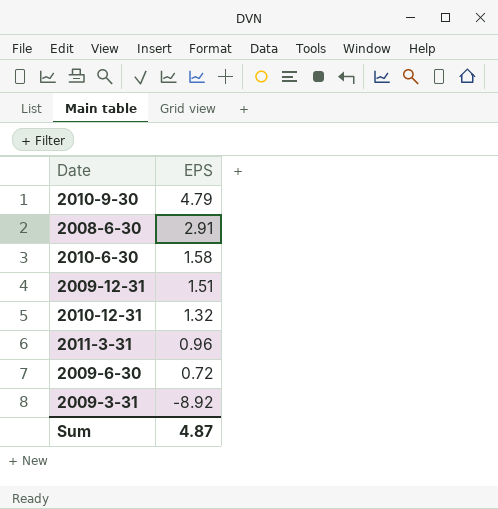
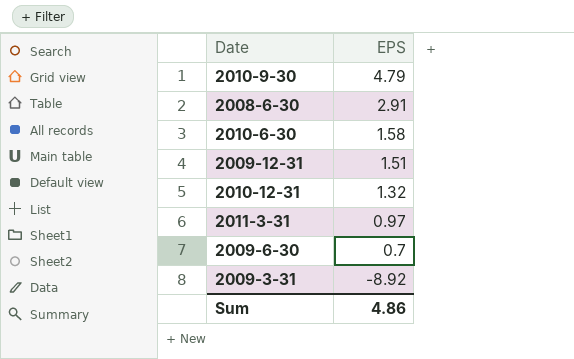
2011-3-31 | EPS: 0.96 -> 0.97
2009-6-30 | EPS: 0.72 -> 0.7
Sum | EPS: 4.87 -> 4.86

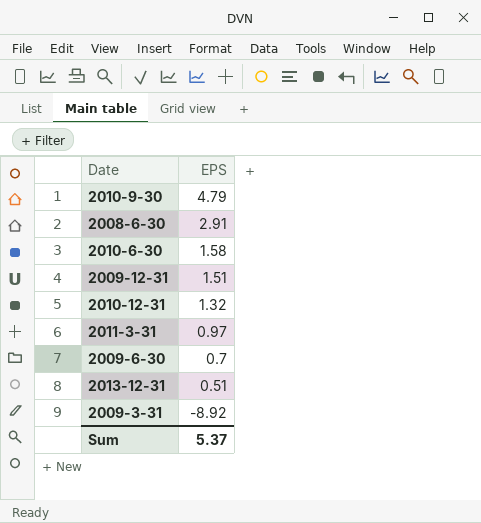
row 2013-12-31: none -> 0.51
Sum | EPS: 4.86 -> 5.37

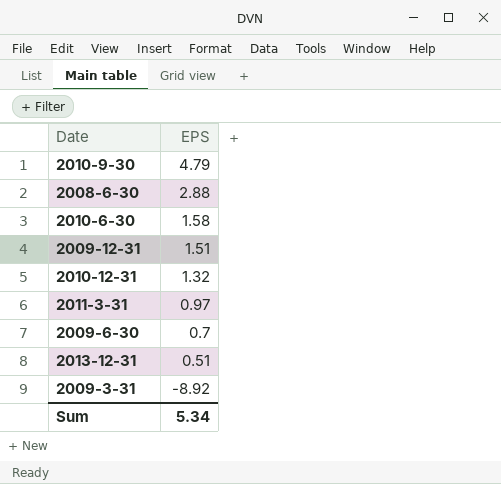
2008-6-30 | EPS: 2.91 -> 2.88
Sum | EPS: 5.37 -> 5.34

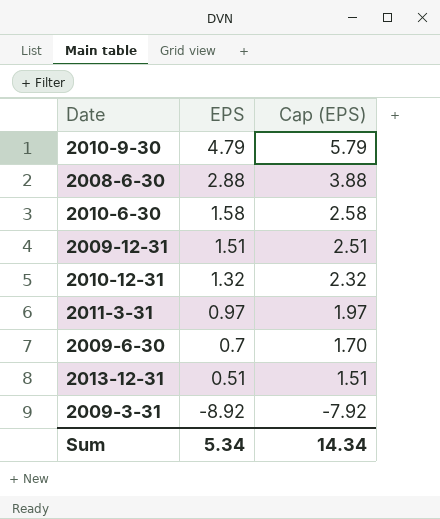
column Cap (EPS) | formula: none -> [EPS] + 1

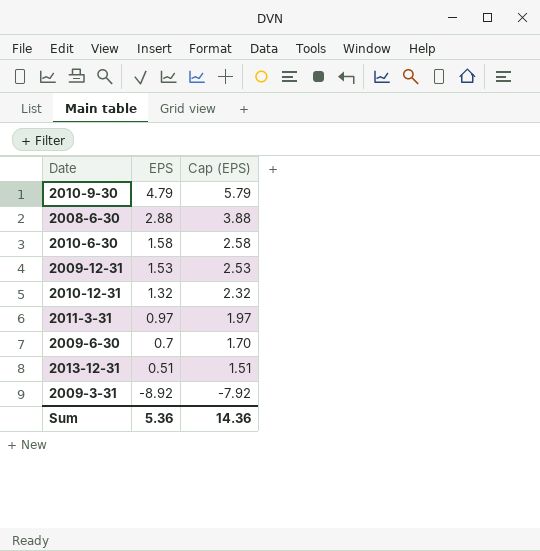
2009-12-31 | EPS: 1.51 -> 1.53
2009-12-31 | Cap (EPS): 2.51 -> 2.53
Sum | EPS: 5.34 -> 5.36
Sum | Cap (EPS): 14.34 -> 14.36

